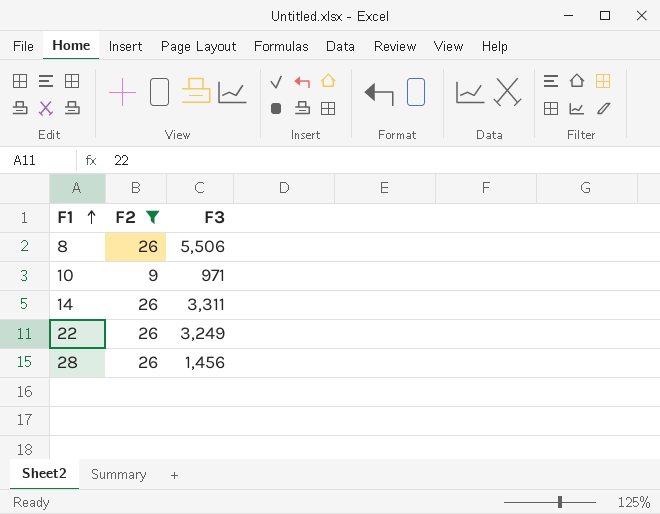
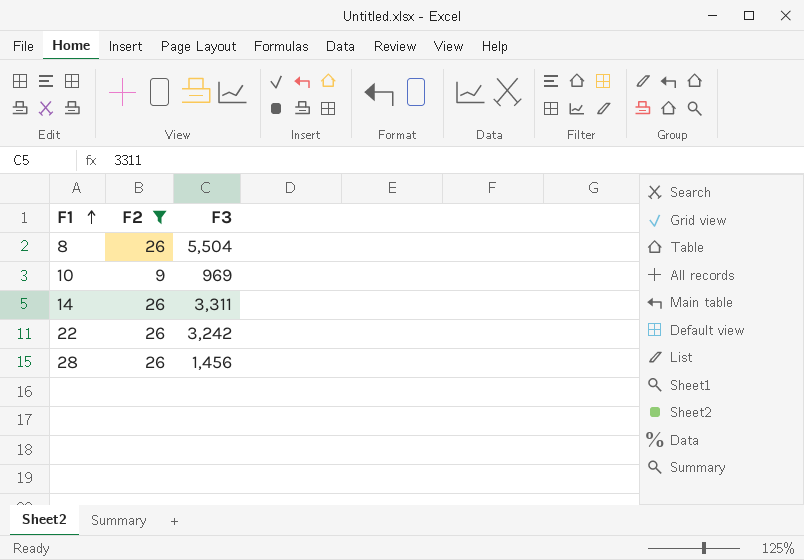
8 | F3: 5,506 -> 5,504
10 | F3: 971 -> 969
22 | F3: 3,249 -> 3,242

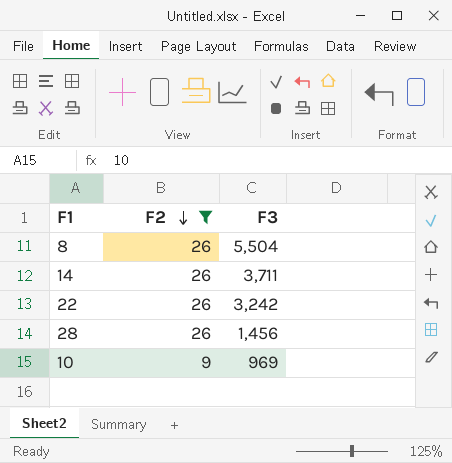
row order: F1 ascending -> F2 descending
14 | F3: 3,311 -> 3,711

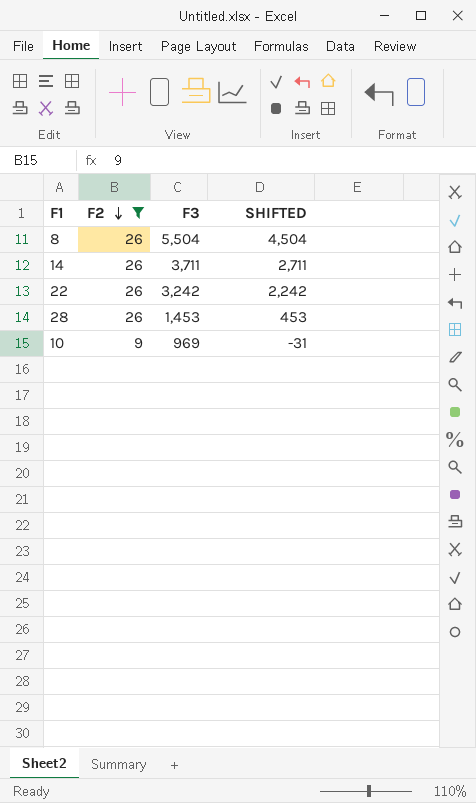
column SHIFTED | formula: none -> [F3] - 1000
28 | F3: 1,456 -> 1,453

